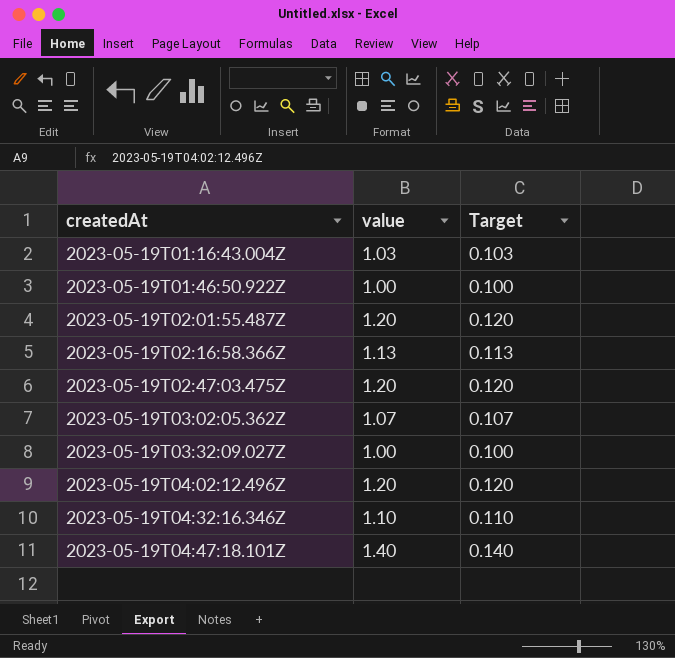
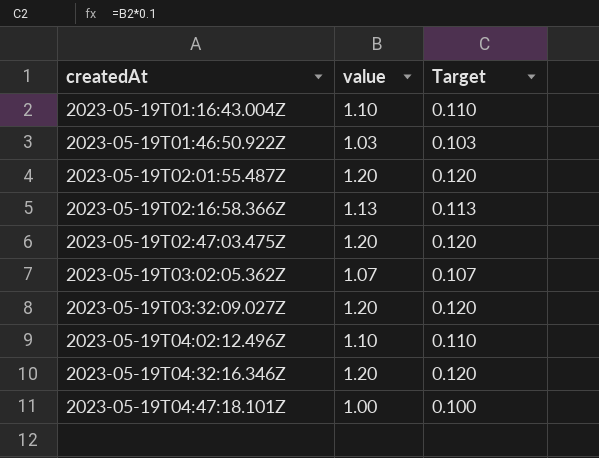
2023-05-19T01:16:43.004Z | value: 1.03 -> 1.10
2023-05-19T01:16:43.004Z | Target: 0.103 -> 0.110
2023-05-19T01:46:50.922Z | value: 1.00 -> 1.03
2023-05-19T01:46:50.922Z | Target: 0.100 -> 0.103
2023-05-19T03:32:09.027Z | value: 1.00 -> 1.20
2023-05-19T03:32:09.027Z | Target: 0.100 -> 0.120
2023-05-19T04:02:12.496Z | value: 1.20 -> 1.10
2023-05-19T04:02:12.496Z | Target: 0.120 -> 0.110
2023-05-19T04:32:16.346Z | value: 1.10 -> 1.20
2023-05-19T04:32:16.346Z | Target: 0.110 -> 0.120
2023-05-19T04:47:18.101Z | value: 1.40 -> 1.00
2023-05-19T04:47:18.101Z | Target: 0.140 -> 0.100

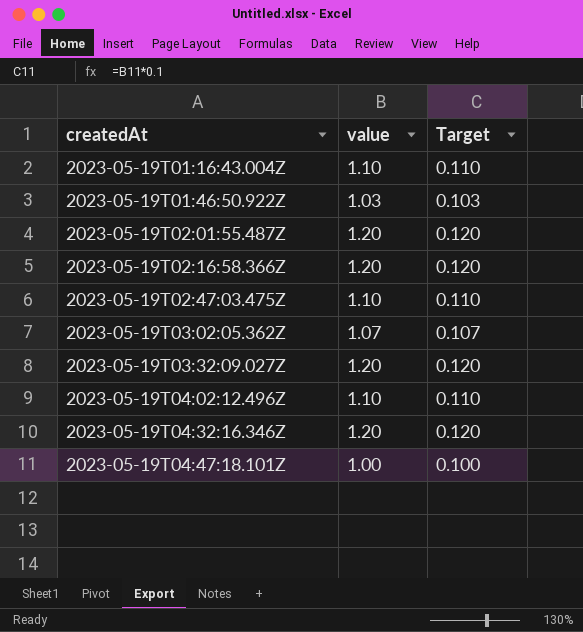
2023-05-19T02:16:58.366Z | value: 1.13 -> 1.20
2023-05-19T02:16:58.366Z | Target: 0.113 -> 0.120
2023-05-19T02:47:03.475Z | value: 1.20 -> 1.10
2023-05-19T02:47:03.475Z | Target: 0.120 -> 0.110

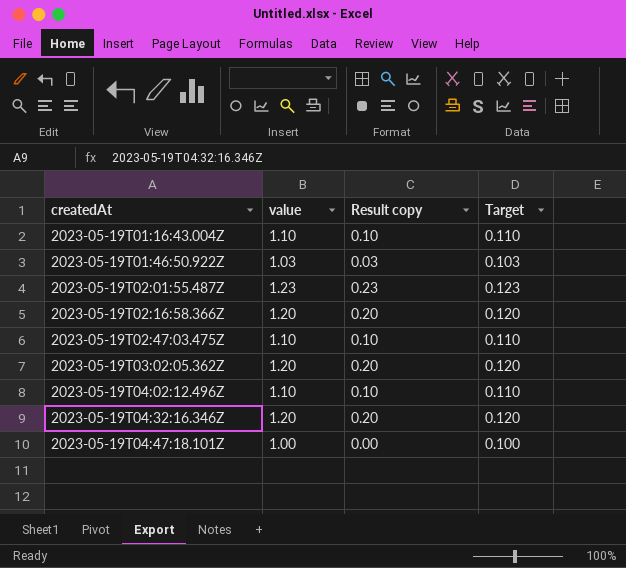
column Result copy | formula: none -> [value] - 1
row 2023-05-19T03:32:09.027Z: 1.20 | 0.120 -> none
2023-05-19T02:01:55.487Z | value: 1.20 -> 1.23
2023-05-19T02:01:55.487Z | Target: 0.120 -> 0.123
2023-05-19T03:02:05.362Z | value: 1.07 -> 1.20
2023-05-19T03:02:05.362Z | Target: 0.107 -> 0.120

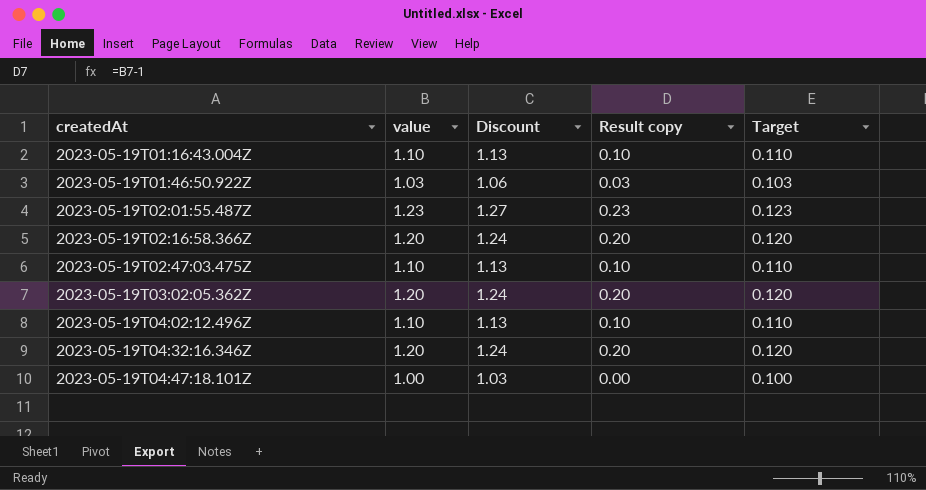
column Discount | formula: none -> [value] * 1.03

